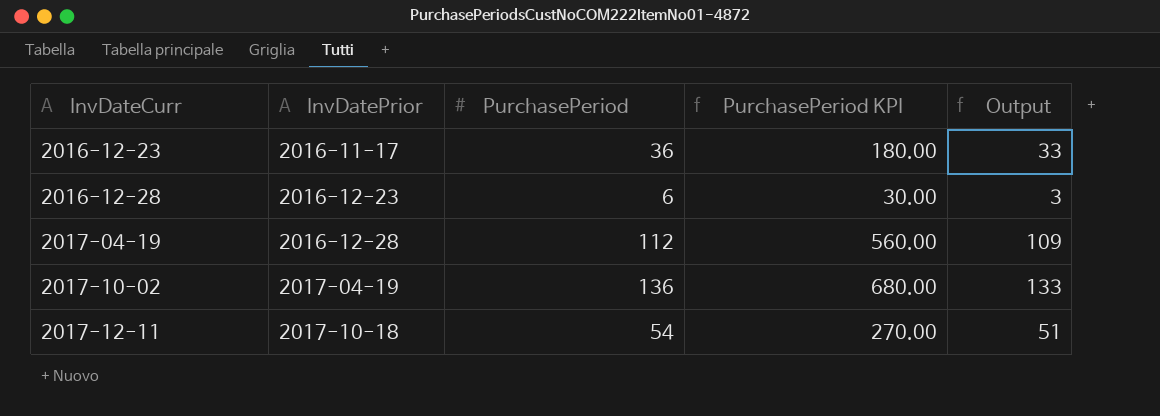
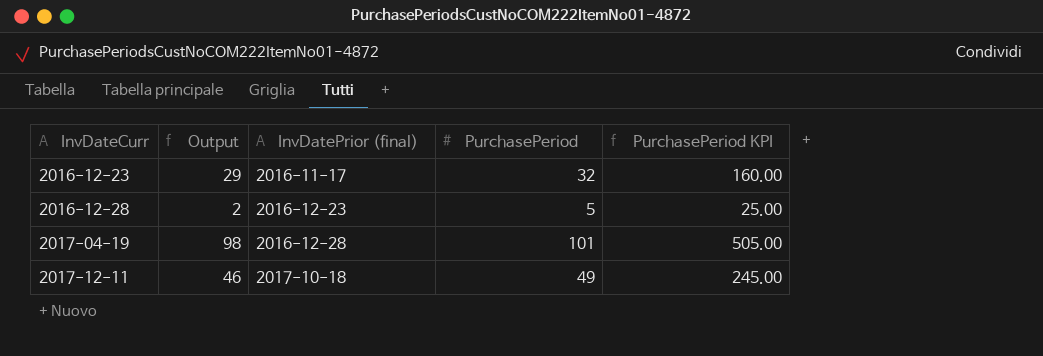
column Output | position: 5 -> 2
column name: InvDatePrior -> InvDatePrior (final)
row 2017-10-02: 2017-04-19 | 136 | 680.00 | 133 -> none
2016-12-23 | Output: 33 -> 29
2016-12-23 | PurchasePeriod: 36 -> 32
2016-12-23 | PurchasePeriod KPI: 180.00 -> 160.00
2016-12-28 | Output: 3 -> 2
2016-12-28 | PurchasePeriod: 6 -> 5
2016-12-28 | PurchasePeriod KPI: 30.00 -> 25.00
2017-04-19 | Output: 109 -> 98
2017-04-19 | PurchasePeriod: 112 -> 101
2017-04-19 | PurchasePeriod KPI: 560.00 -> 505.00
2017-12-11 | Output: 51 -> 46
2017-12-11 | PurchasePeriod: 54 -> 49
2017-12-11 | PurchasePeriod KPI: 270.00 -> 245.00

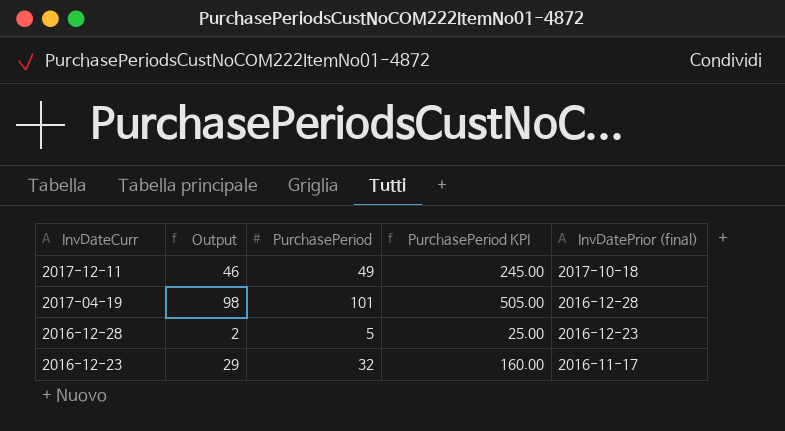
row order: InvDateCurr ascending -> InvDateCurr descending
column InvDatePrior (final) | position: 3 -> 5

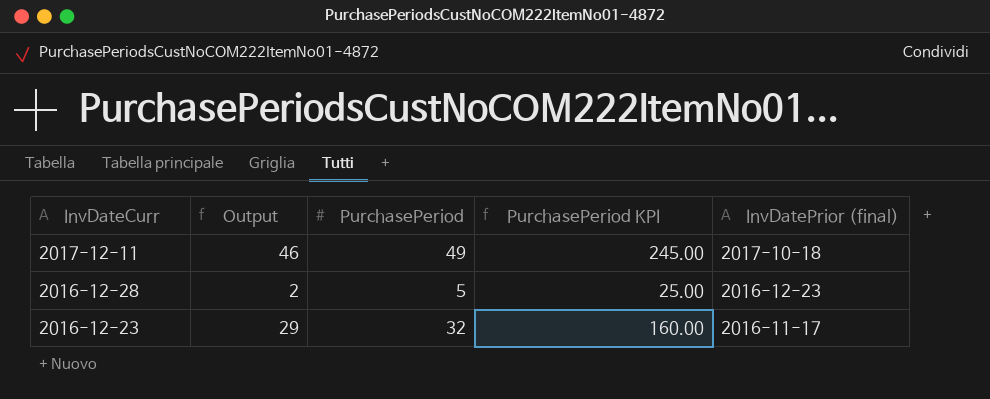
row 2017-04-19: 98 | 101 | 505.00 | 2016-12-28 -> none

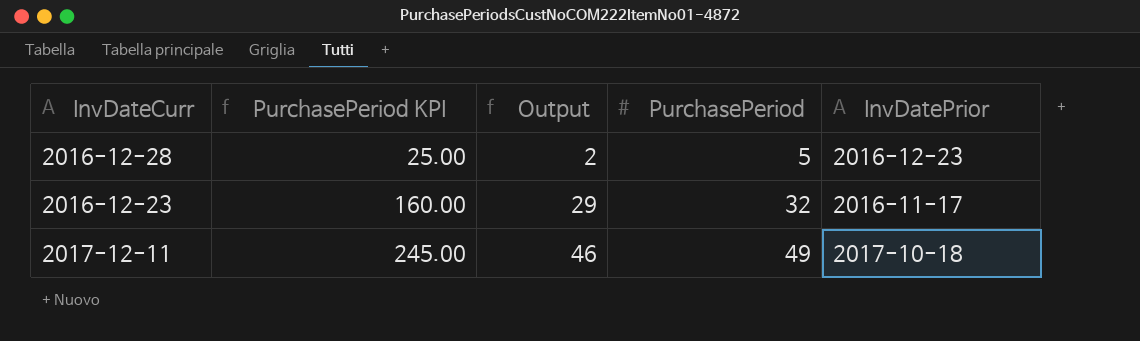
row order: InvDateCurr descending -> PurchasePeriod KPI ascending
column PurchasePeriod KPI | position: 4 -> 2
column name: InvDatePrior (final) -> InvDatePrior

